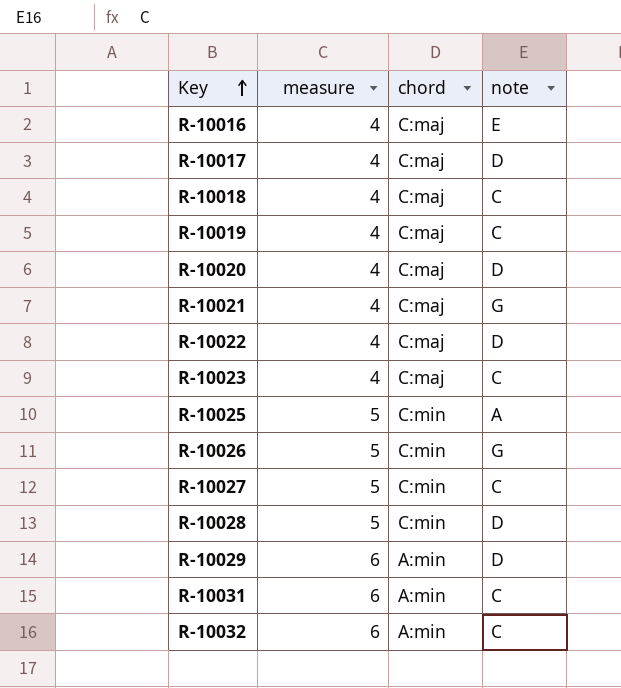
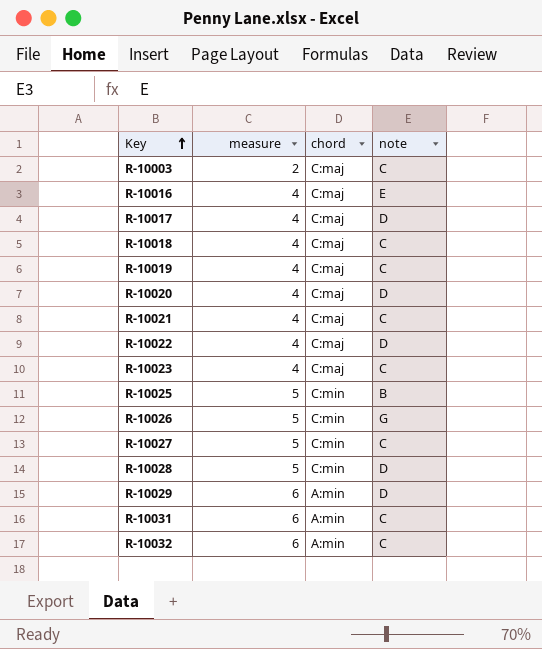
row R-10003: none -> 2 | C:maj | C
R-10021 | note: G -> C
R-10025 | note: A -> B

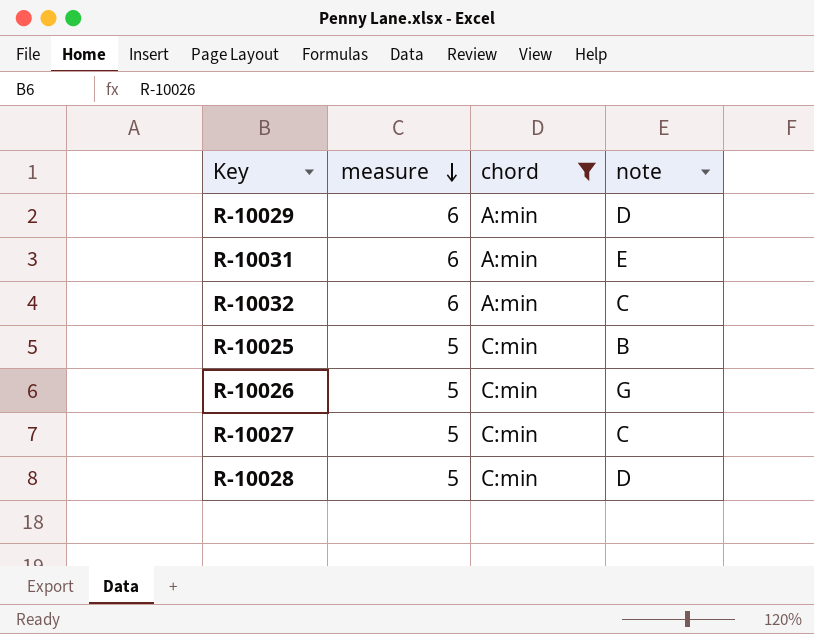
filter: none -> chord != C:maj
row order: Key ascending -> measure descending
R-10031 | note: C -> E

